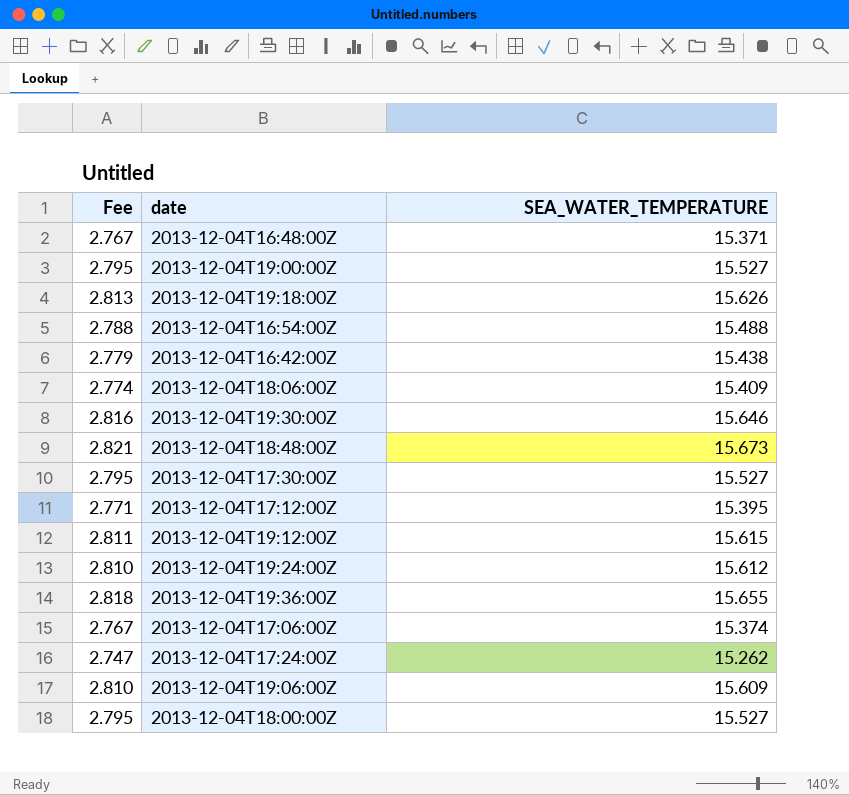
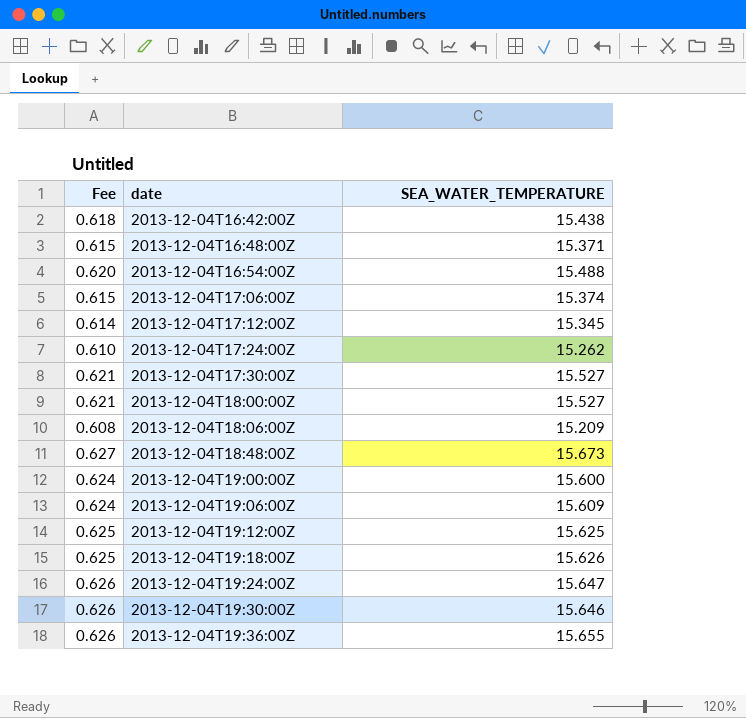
row order: none -> date ascending
column Fee | formula: [SEA_WATER_TEMPERATURE] * 0.18 -> [SEA_WATER_TEMPERATURE] * 0.04
2013-12-04T17:12:00Z | SEA_WATER_TEMPERATURE: 15.395 -> 15.345
2013-12-04T18:06:00Z | SEA_WATER_TEMPERATURE: 15.409 -> 15.209
2013-12-04T19:00:00Z | SEA_WATER_TEMPERATURE: 15.527 -> 15.600
2013-12-04T19:12:00Z | SEA_WATER_TEMPERATURE: 15.615 -> 15.625
2013-12-04T19:24:00Z | SEA_WATER_TEMPERATURE: 15.612 -> 15.647

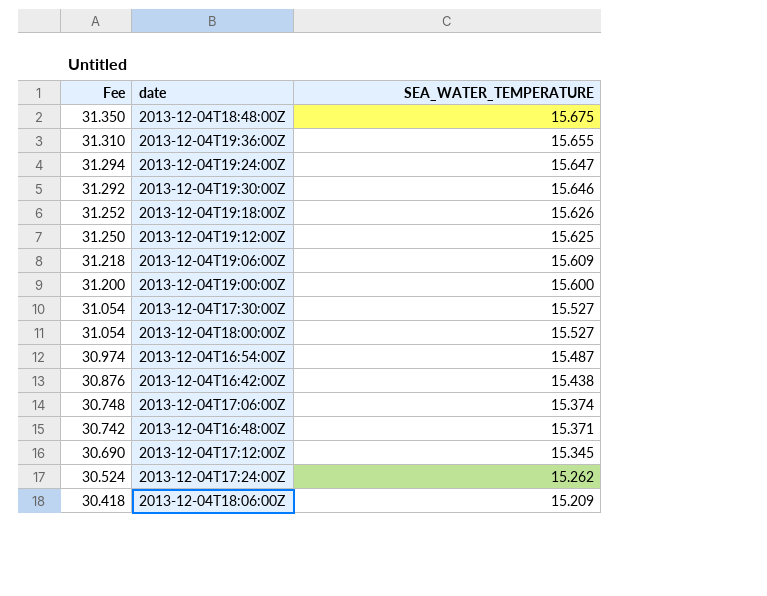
row order: date ascending -> Fee descending
column Fee | formula: [SEA_WATER_TEMPERATURE] * 0.04 -> [SEA_WATER_TEMPERATURE] * 2
2013-12-04T18:48:00Z | SEA_WATER_TEMPERATURE: 15.673 -> 15.675
2013-12-04T16:54:00Z | SEA_WATER_TEMPERATURE: 15.488 -> 15.487

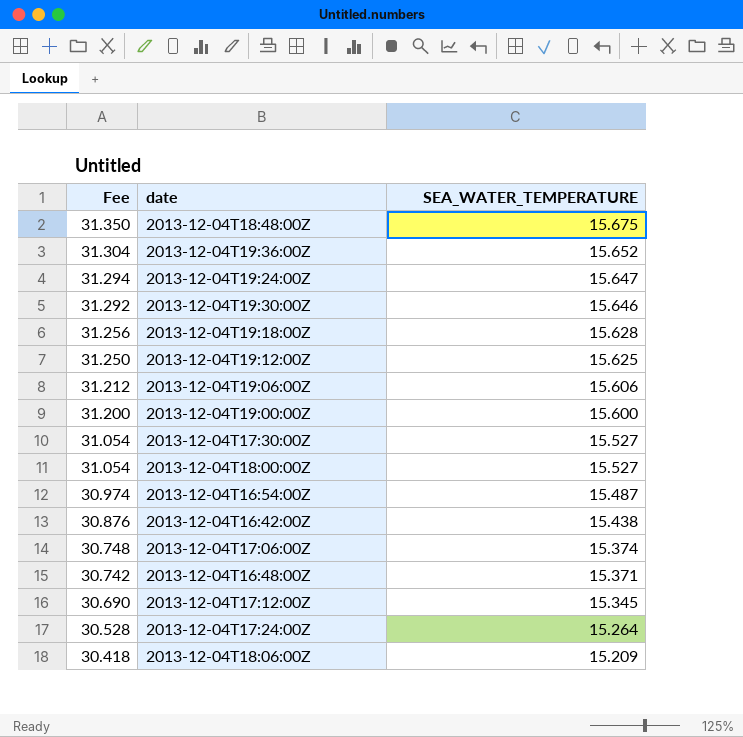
2013-12-04T19:36:00Z | Fee: 31.310 -> 31.304
2013-12-04T19:36:00Z | SEA_WATER_TEMPERATURE: 15.655 -> 15.652
2013-12-04T19:18:00Z | Fee: 31.252 -> 31.256
2013-12-04T19:18:00Z | SEA_WATER_TEMPERATURE: 15.626 -> 15.628
2013-12-04T19:06:00Z | Fee: 31.218 -> 31.212
2013-12-04T19:06:00Z | SEA_WATER_TEMPERATURE: 15.609 -> 15.606
2013-12-04T17:24:00Z | Fee: 30.524 -> 30.528
2013-12-04T17:24:00Z | SEA_WATER_TEMPERATURE: 15.262 -> 15.264

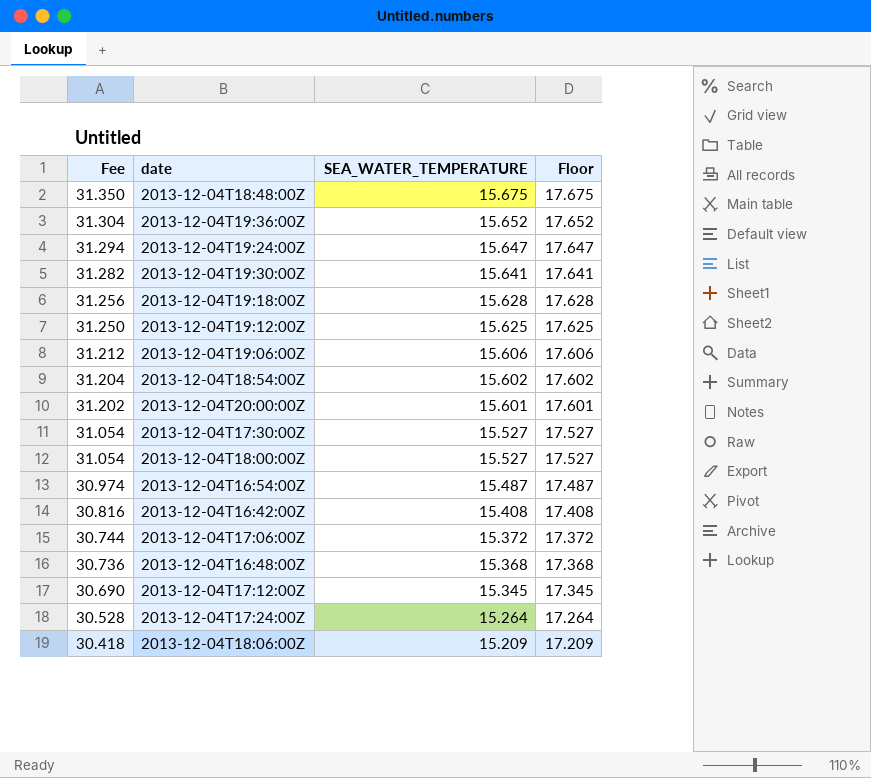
column Floor | formula: none -> [SEA_WATER_TEMPERATURE] + 2
row 2013-12-04T19:00:00Z: 31.200 | 15.600 -> none
2013-12-04T19:30:00Z | Fee: 31.292 -> 31.282
2013-12-04T19:30:00Z | SEA_WATER_TEMPERATURE: 15.646 -> 15.641
row 2013-12-04T18:54:00Z: none -> 31.204 | 15.602 | 17.602
row 2013-12-04T20:00:00Z: none -> 31.202 | 15.601 | 17.601
2013-12-04T16:42:00Z | Fee: 30.876 -> 30.816
2013-12-04T16:42:00Z | SEA_WATER_TEMPERATURE: 15.438 -> 15.408
2013-12-04T17:06:00Z | Fee: 30.748 -> 30.744
2013-12-04T17:06:00Z | SEA_WATER_TEMPERATURE: 15.374 -> 15.372
2013-12-04T16:48:00Z | Fee: 30.742 -> 30.736
2013-12-04T16:48:00Z | SEA_WATER_TEMPERATURE: 15.371 -> 15.368

